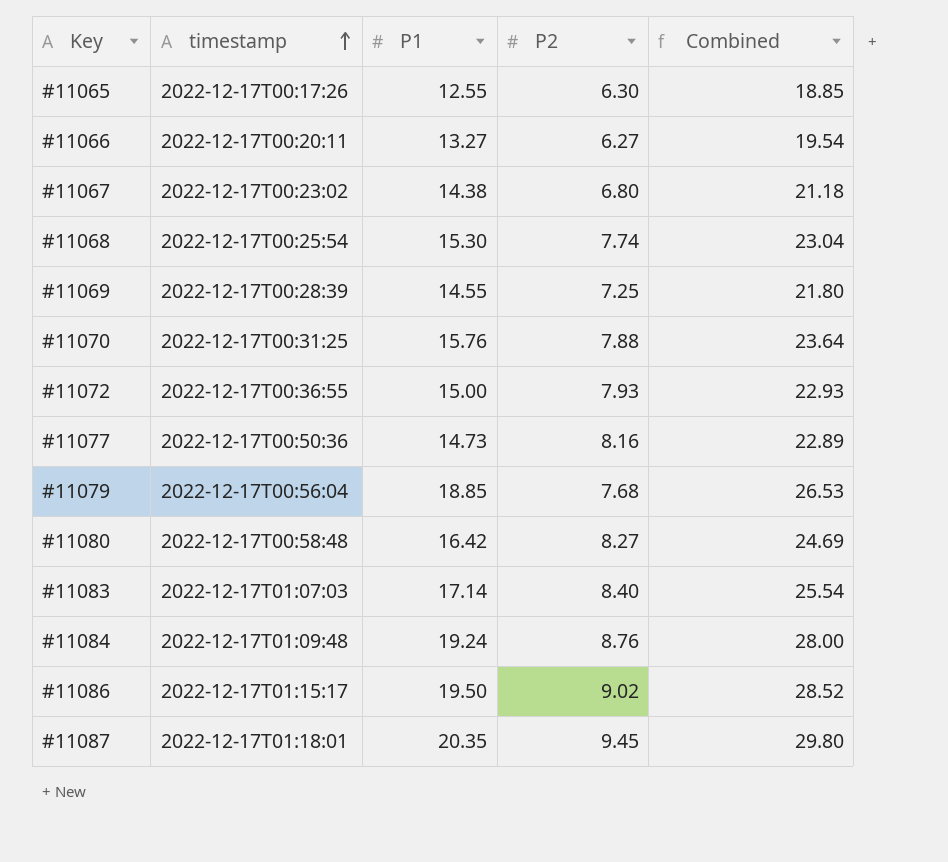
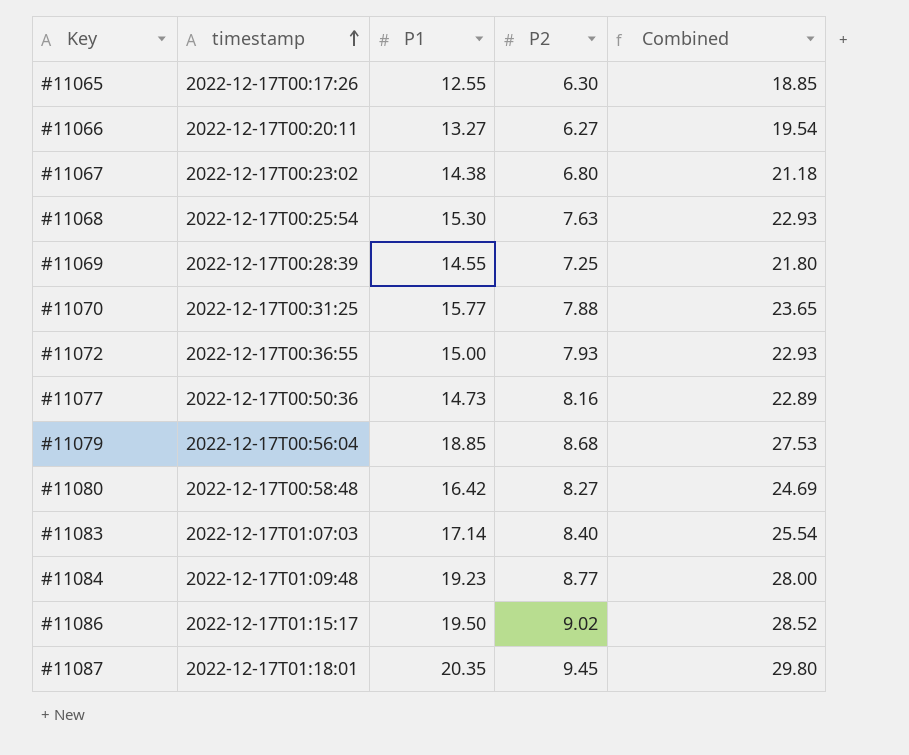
#11068 | P2: 7.74 -> 7.63
#11068 | Combined: 23.04 -> 22.93
#11070 | P1: 15.76 -> 15.77
#11070 | Combined: 23.64 -> 23.65
#11079 | P2: 7.68 -> 8.68
#11079 | Combined: 26.53 -> 27.53
#11084 | P1: 19.24 -> 19.23
#11084 | P2: 8.76 -> 8.77

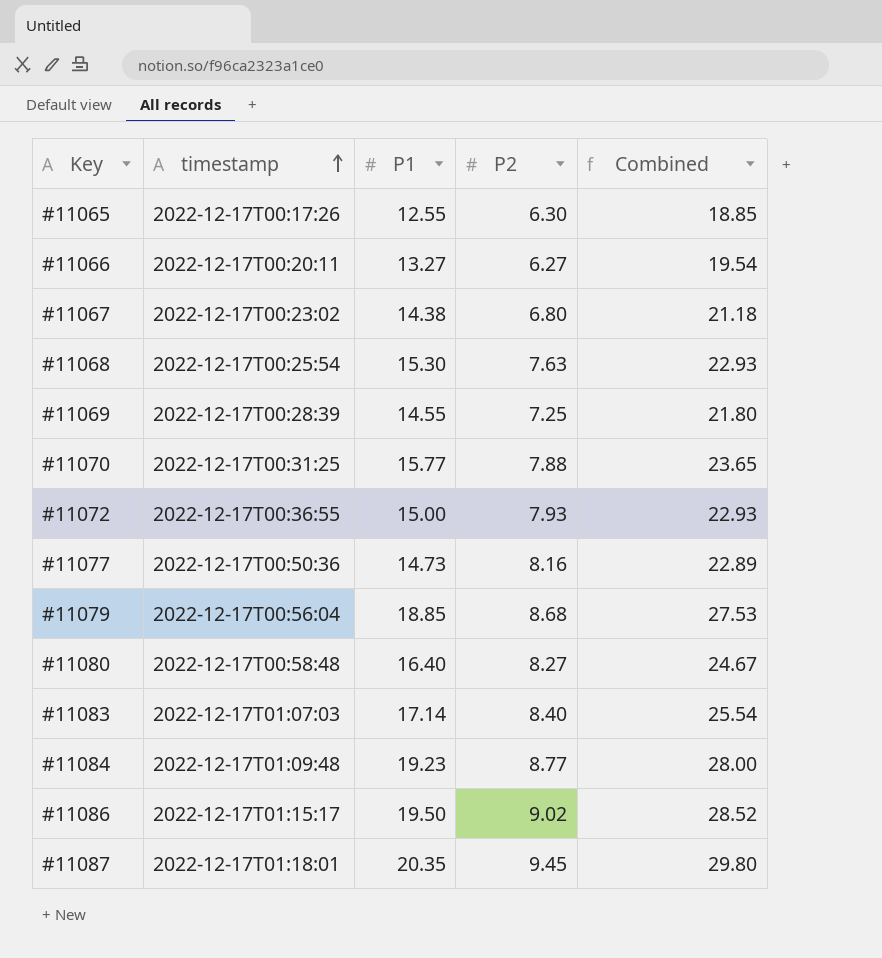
#11080 | P1: 16.42 -> 16.40
#11080 | Combined: 24.69 -> 24.67

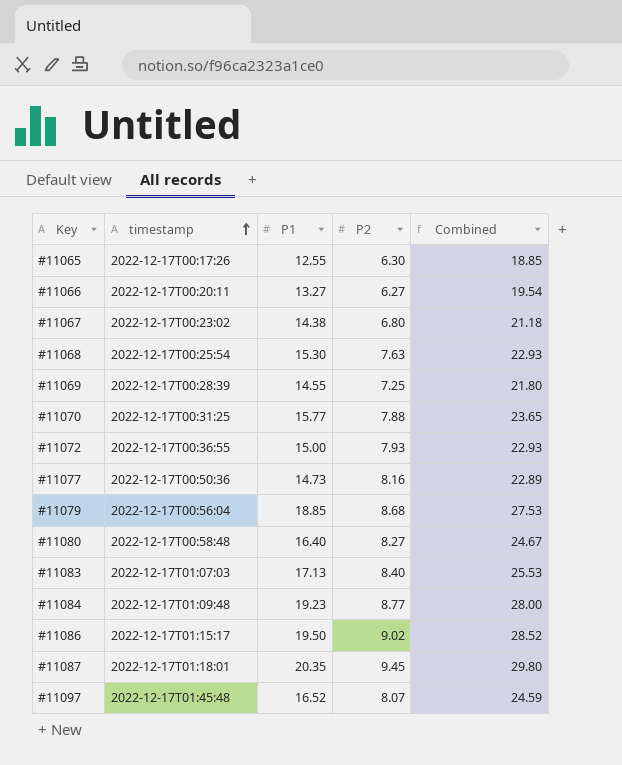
#11083 | P1: 17.14 -> 17.13
#11083 | Combined: 25.54 -> 25.53
row #11097: none -> 2022-12-17T01:45:48 | 16.52 | 8.07 | 24.59

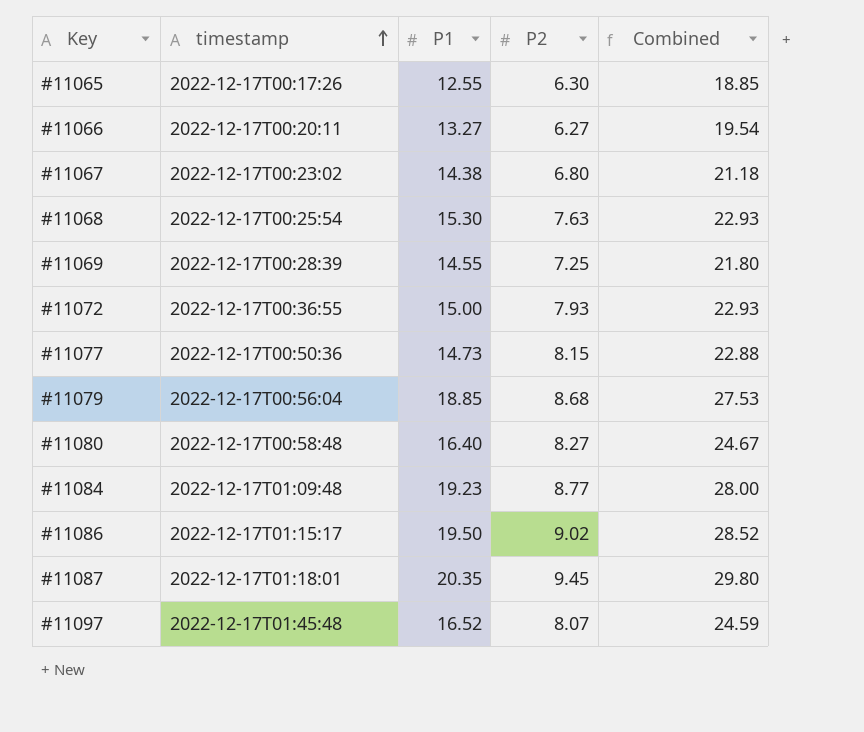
row #11070: 2022-12-17T00:31:25 | 15.77 | 7.88 | 23.65 -> none
row #11083: 2022-12-17T01:07:03 | 17.13 | 8.40 | 25.53 -> none
#11077 | P2: 8.16 -> 8.15
#11077 | Combined: 22.89 -> 22.88

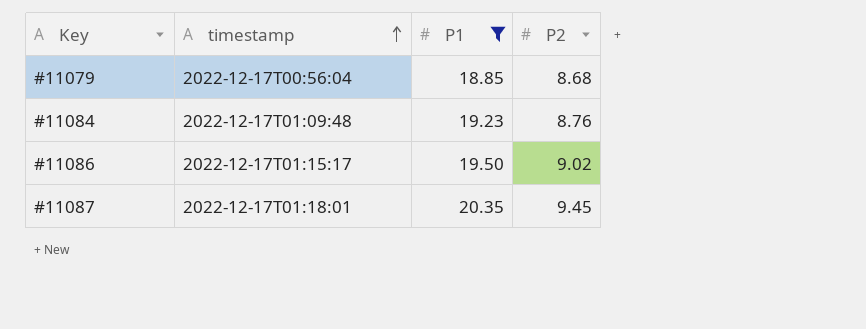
filter: none -> P1 >= 18.85
column Combined | formula: [P1] + [P2] -> none
#11084 | P2: 8.77 -> 8.76

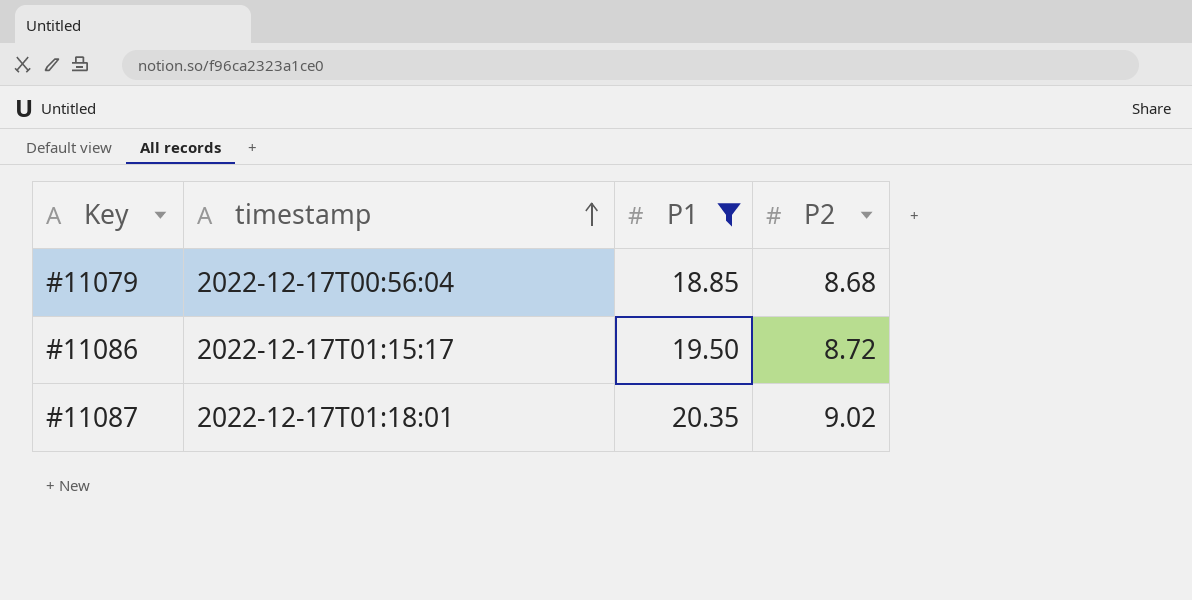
row #11084: 2022-12-17T01:09:48 | 19.23 | 8.76 -> none
#11086 | P2: 9.02 -> 8.72
#11087 | P2: 9.45 -> 9.02

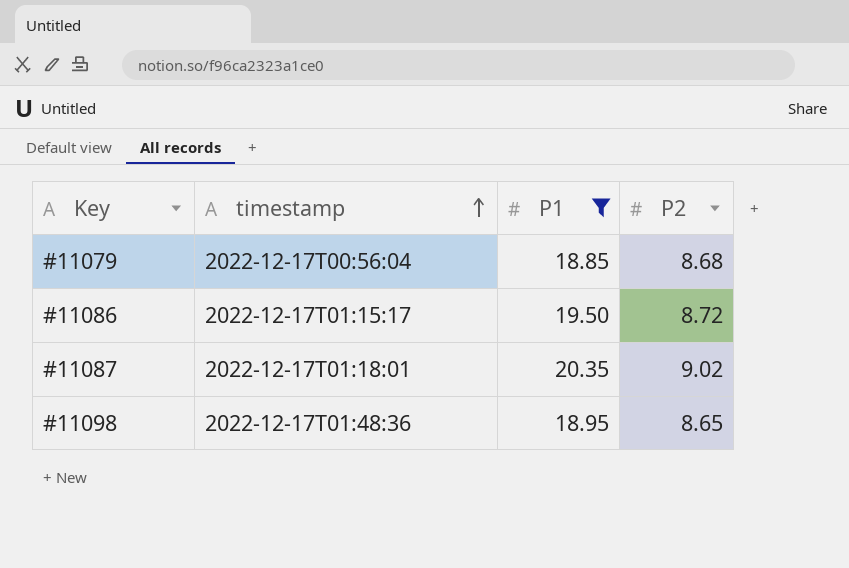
row #11098: none -> 2022-12-17T01:48:36 | 18.95 | 8.65

